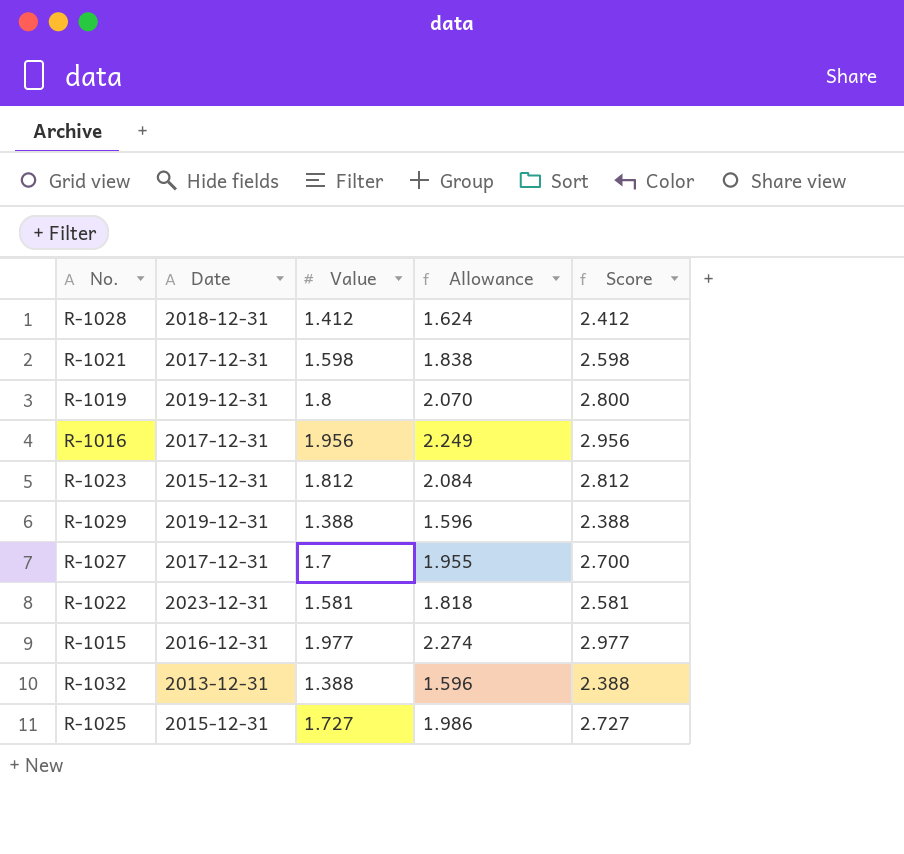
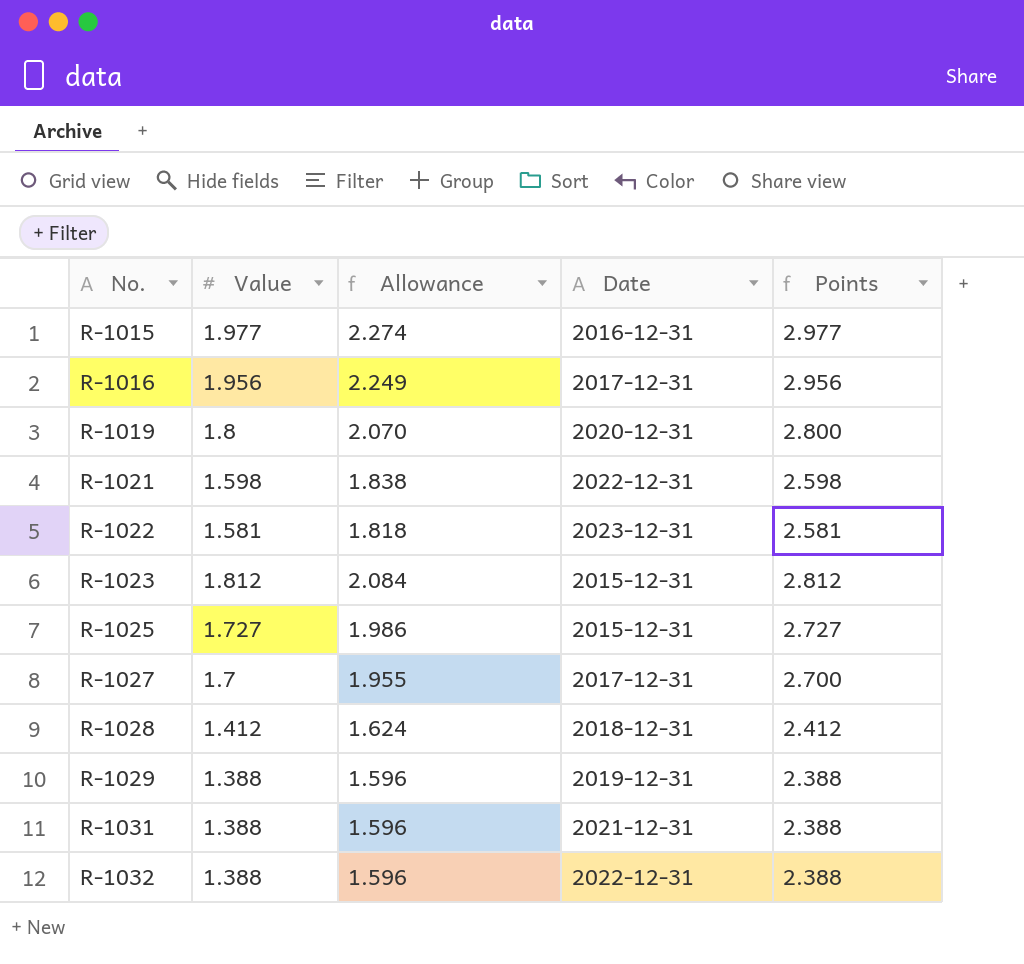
row order: none -> No. ascending
column Date | position: 2 -> 4
column name: Score -> Points
R-1019 | Date: 2019-12-31 -> 2020-12-31
R-1021 | Date: 2017-12-31 -> 2022-12-31
row R-1031: none -> 1.388 | 1.596 | 2021-12-31 | 2.388
R-1032 | Date: 2013-12-31 -> 2022-12-31

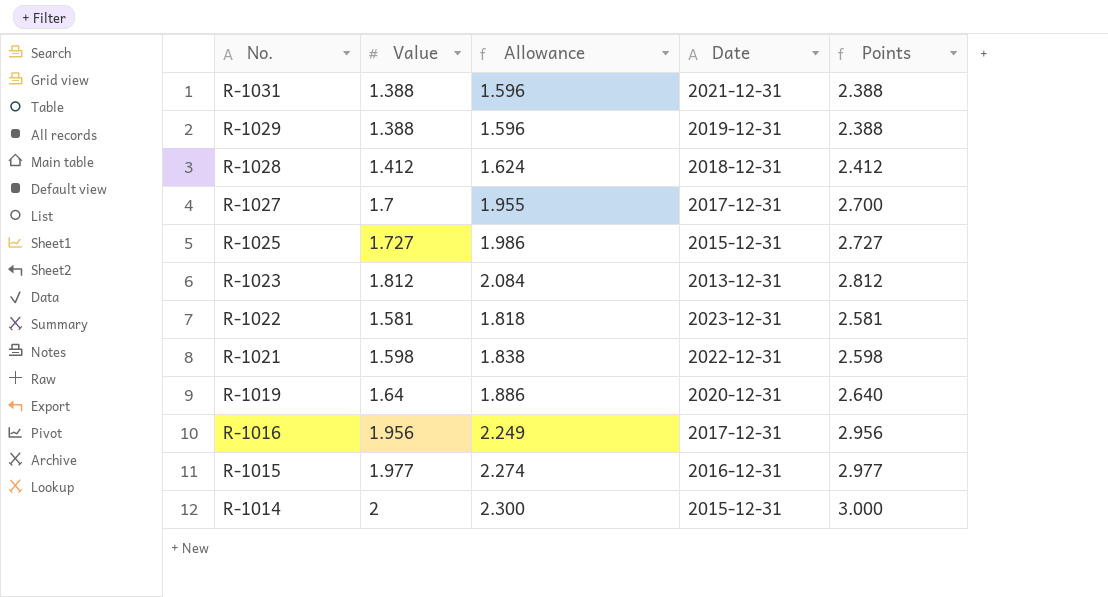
row order: No. ascending -> No. descending
row R-1032: 1.388 | 1.596 | 2022-12-31 | 2.388 -> none
R-1023 | Date: 2015-12-31 -> 2013-12-31
R-1019 | Value: 1.8 -> 1.64
R-1019 | Allowance: 2.070 -> 1.886
R-1019 | Points: 2.800 -> 2.640
row R-1014: none -> 2 | 2.300 | 2015-12-31 | 3.000

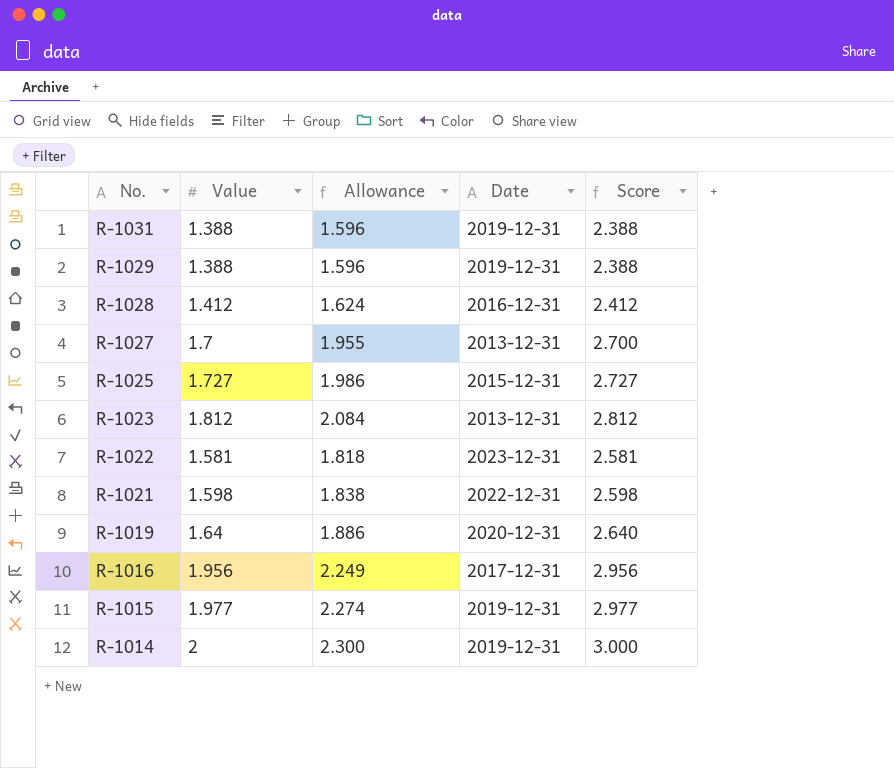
column name: Points -> Score
R-1031 | Date: 2021-12-31 -> 2019-12-31
R-1028 | Date: 2018-12-31 -> 2016-12-31
R-1027 | Date: 2017-12-31 -> 2013-12-31
R-1015 | Date: 2016-12-31 -> 2019-12-31
R-1014 | Date: 2015-12-31 -> 2019-12-31

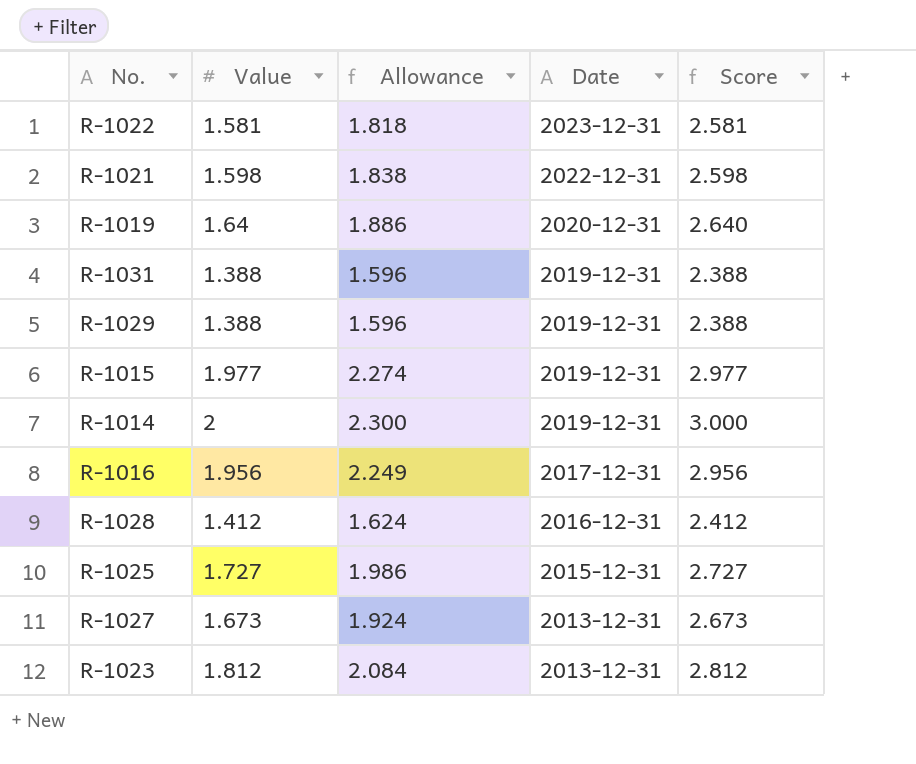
row order: No. descending -> Date descending
R-1027 | Value: 1.7 -> 1.673
R-1027 | Allowance: 1.955 -> 1.924
R-1027 | Score: 2.700 -> 2.673

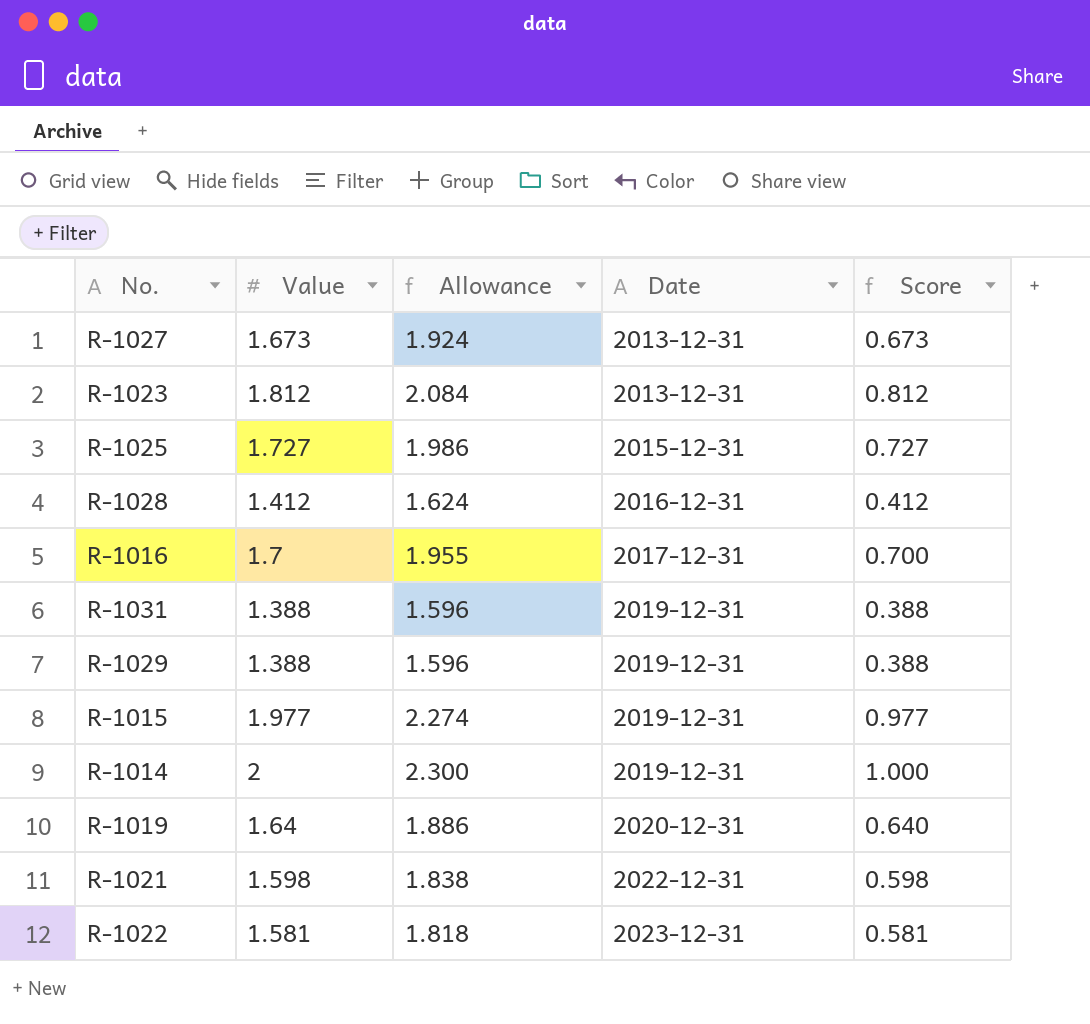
row order: Date descending -> Date ascending
column Score | formula: [Value] + 1 -> [Value] - 1
R-1016 | Value: 1.956 -> 1.7
R-1016 | Allowance: 2.249 -> 1.955

